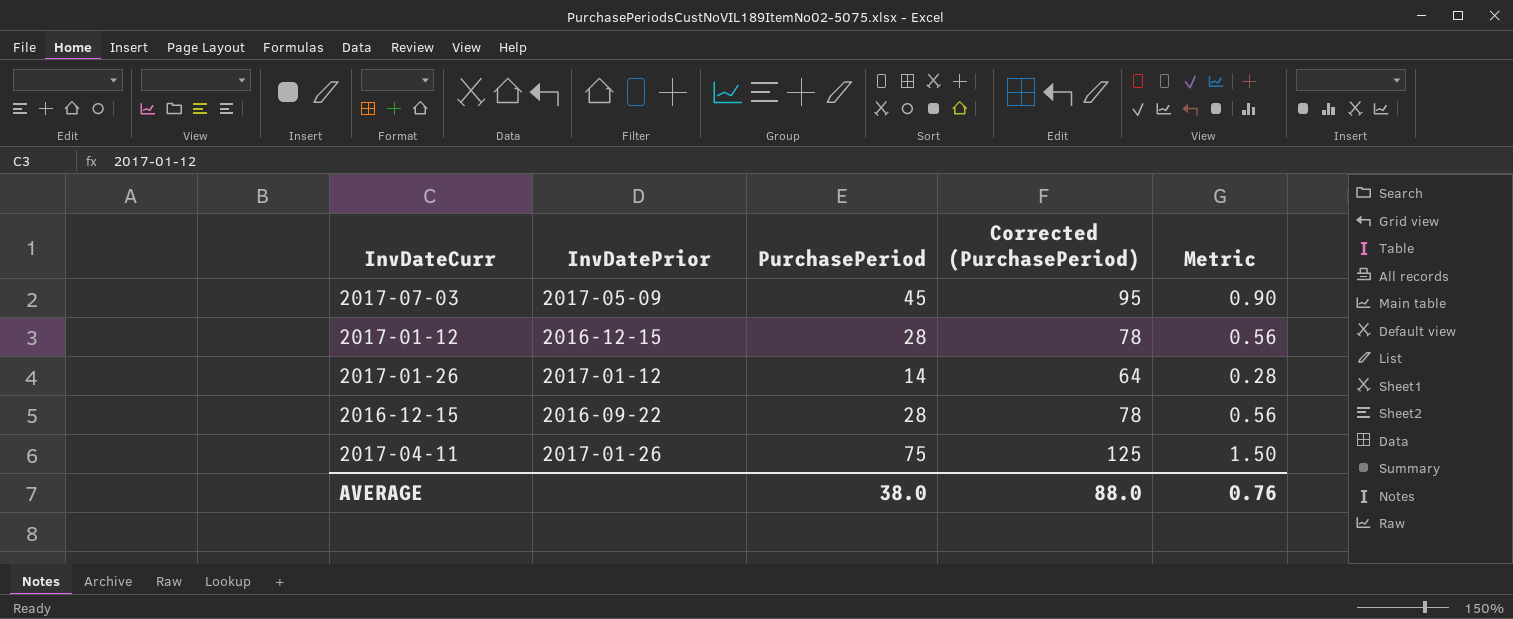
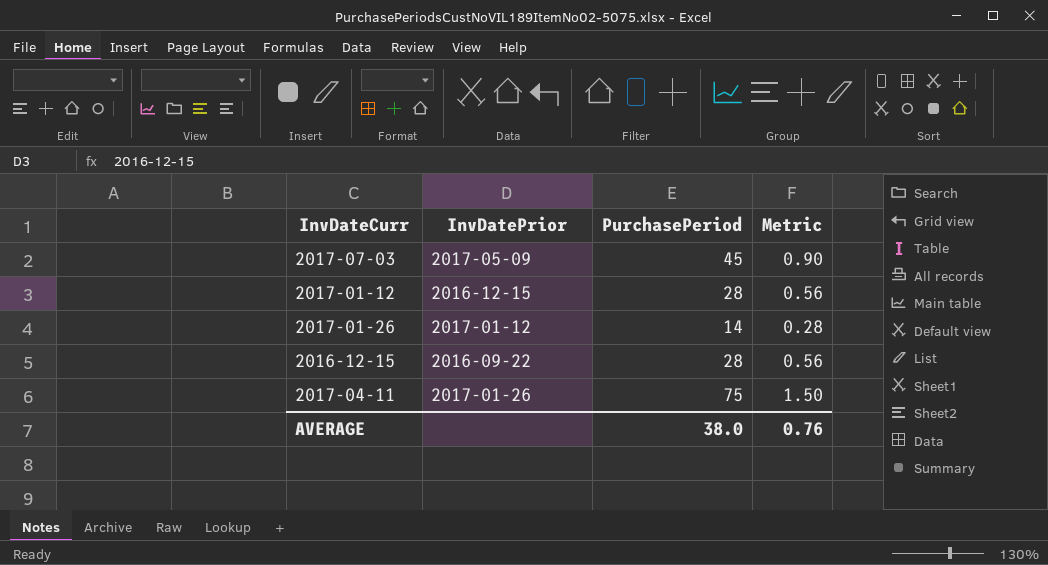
column Corrected (PurchasePeriod) | formula: [PurchasePeriod] + 50 -> none

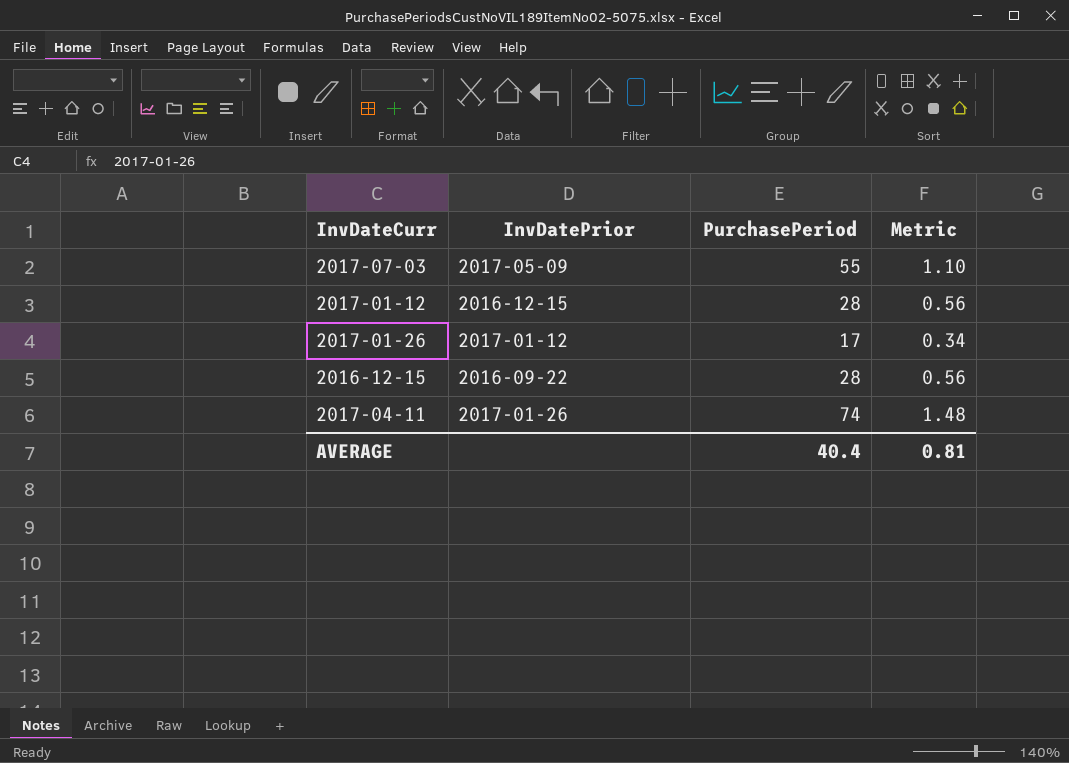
2017-07-03 | PurchasePeriod: 45 -> 55
2017-07-03 | Metric: 0.90 -> 1.10
2017-01-26 | PurchasePeriod: 14 -> 17
2017-01-26 | Metric: 0.28 -> 0.34
2017-04-11 | PurchasePeriod: 75 -> 74
2017-04-11 | Metric: 1.50 -> 1.48
AVERAGE | PurchasePeriod: 38.0 -> 40.4
AVERAGE | Metric: 0.76 -> 0.81

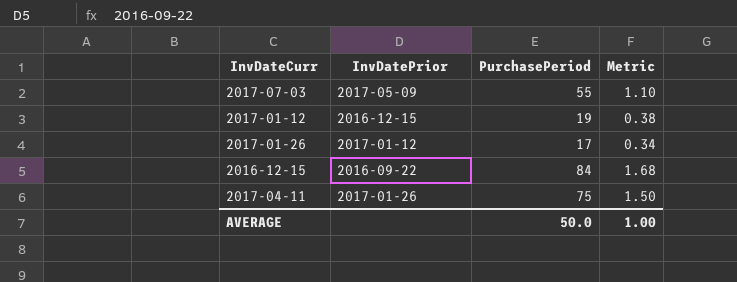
2017-01-12 | PurchasePeriod: 28 -> 19
2017-01-12 | Metric: 0.56 -> 0.38
2016-12-15 | PurchasePeriod: 28 -> 84
2016-12-15 | Metric: 0.56 -> 1.68
2017-04-11 | PurchasePeriod: 74 -> 75
2017-04-11 | Metric: 1.48 -> 1.50
AVERAGE | PurchasePeriod: 40.4 -> 50.0
AVERAGE | Metric: 0.81 -> 1.00

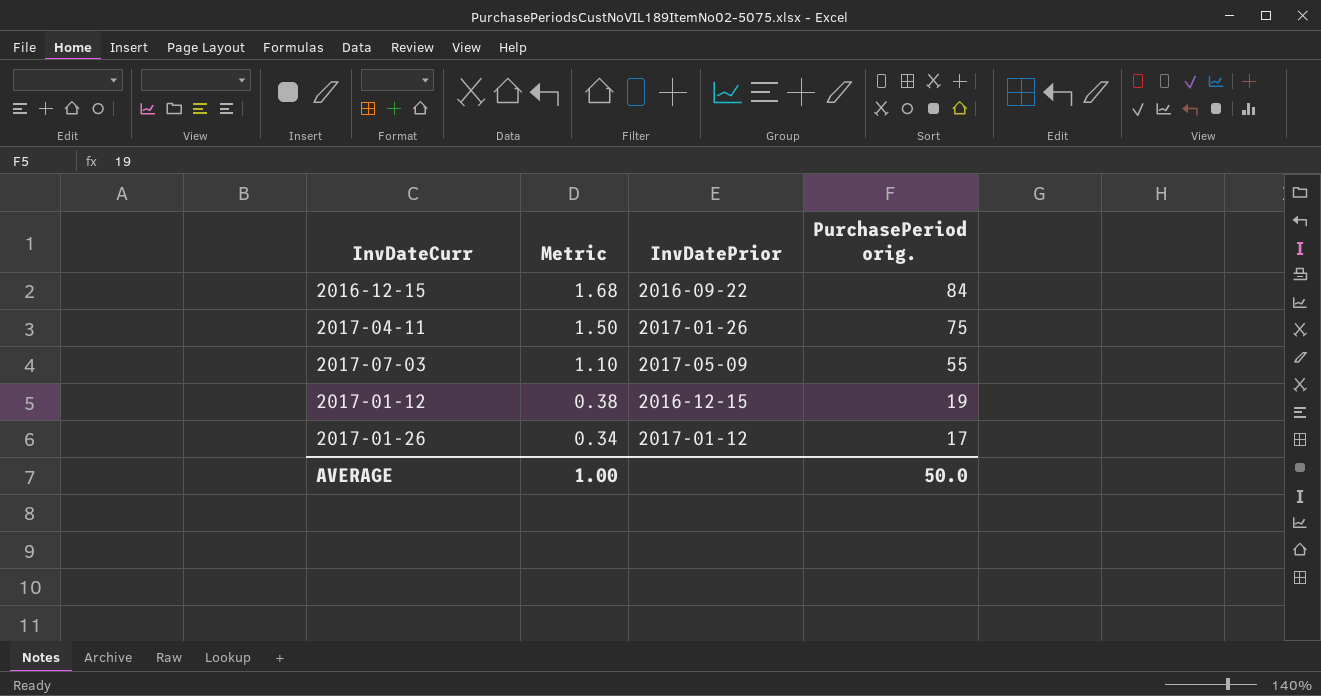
row order: none -> Metric descending
column Metric | position: 4 -> 2
column name: PurchasePeriod -> PurchasePeriod orig.

